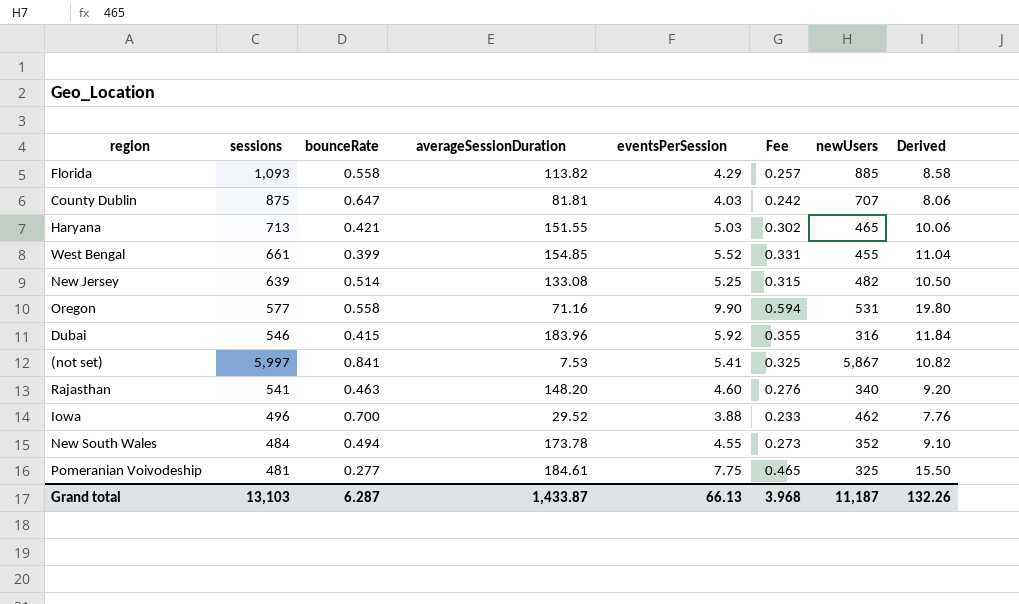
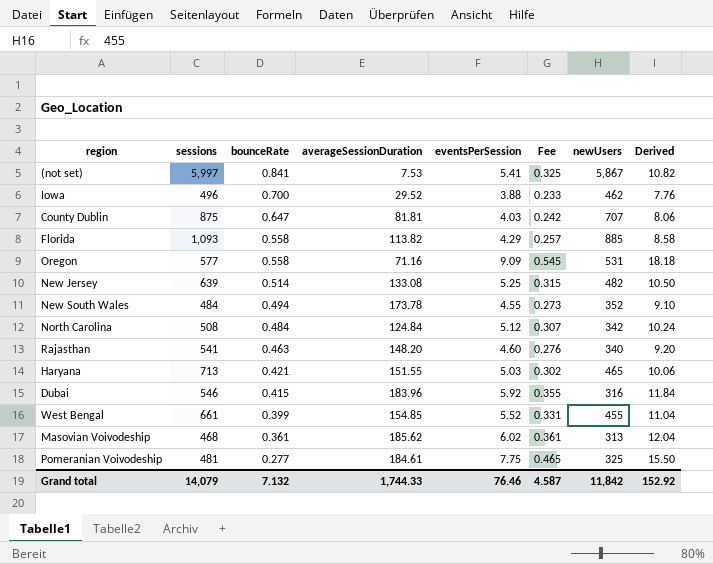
row order: none -> bounceRate descending
Oregon | eventsPerSession: 9.90 -> 9.09
Oregon | Fee: 0.594 -> 0.545
Oregon | Derived: 19.80 -> 18.18
row North Carolina: none -> 508 | 0.484 | 124.84 | 5.12 | 0.307 | 342 | 10.24
row Masovian Voivodeship: none -> 468 | 0.361 | 185.62 | 6.02 | 0.361 | 313 | 12.04
Grand total | sessions: 13,103 -> 14,079
Grand total | bounceRate: 6.287 -> 7.132
Grand total | averageSessionDuration: 1,433.87 -> 1,744.33
Grand total | eventsPerSession: 66.13 -> 76.46
Grand total | Fee: 3.968 -> 4.587
Grand total | newUsers: 11,187 -> 11,842
Grand total | Derived: 132.26 -> 152.92

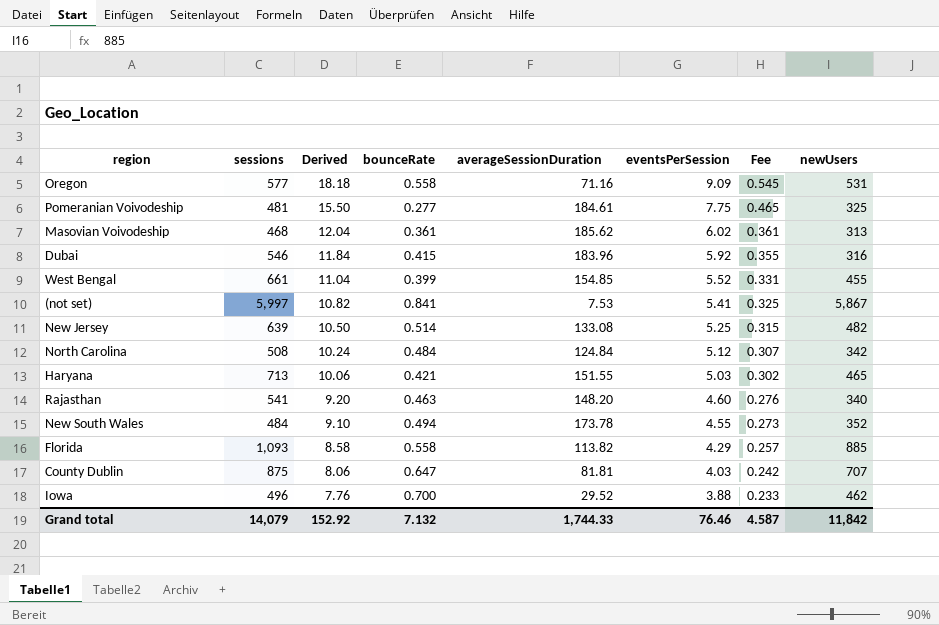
row order: bounceRate descending -> Derived descending
column Derived | position: 8 -> 3

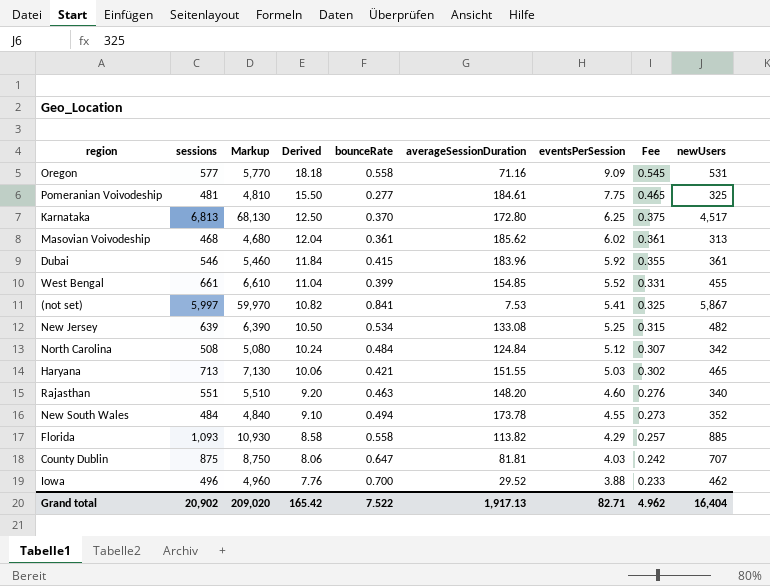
column Markup | formula: none -> [sessions] * 10
row Karnataka: none -> 6,813 | 68,130 | 12.50 | 0.370 | 172.80 | 6.25 | 0.375 | 4,517
Dubai | newUsers: 316 -> 361
New Jersey | bounceRate: 0.514 -> 0.534
Rajasthan | sessions: 541 -> 551
Grand total | sessions: 14,079 -> 20,902
Grand total | Derived: 152.92 -> 165.42
Grand total | bounceRate: 7.132 -> 7.522
Grand total | averageSessionDuration: 1,744.33 -> 1,917.13
Grand total | eventsPerSession: 76.46 -> 82.71
Grand total | Fee: 4.587 -> 4.962
Grand total | newUsers: 11,842 -> 16,404

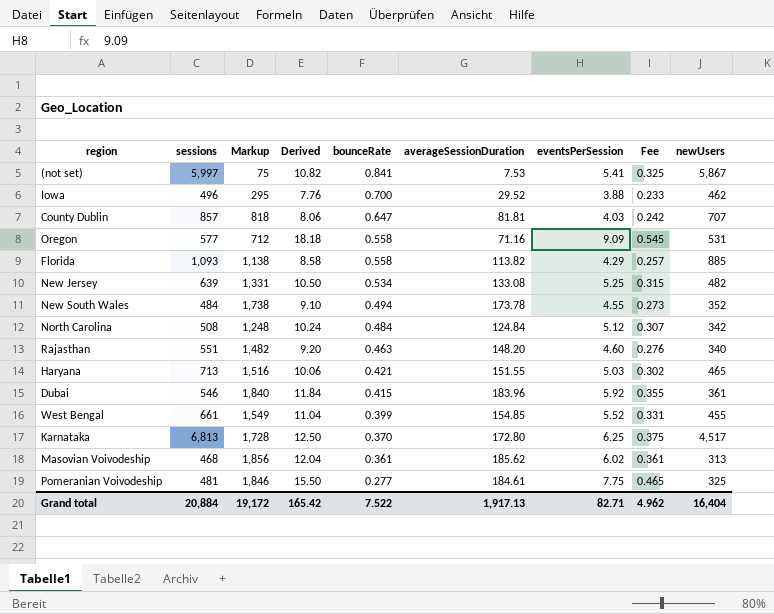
row order: Derived descending -> bounceRate descending
column Markup | formula: [sessions] * 10 -> [averageSessionDuration] * 10
County Dublin | sessions: 875 -> 857
Grand total | sessions: 20,902 -> 20,884
Grand total | Markup: 209,020 -> 19,172

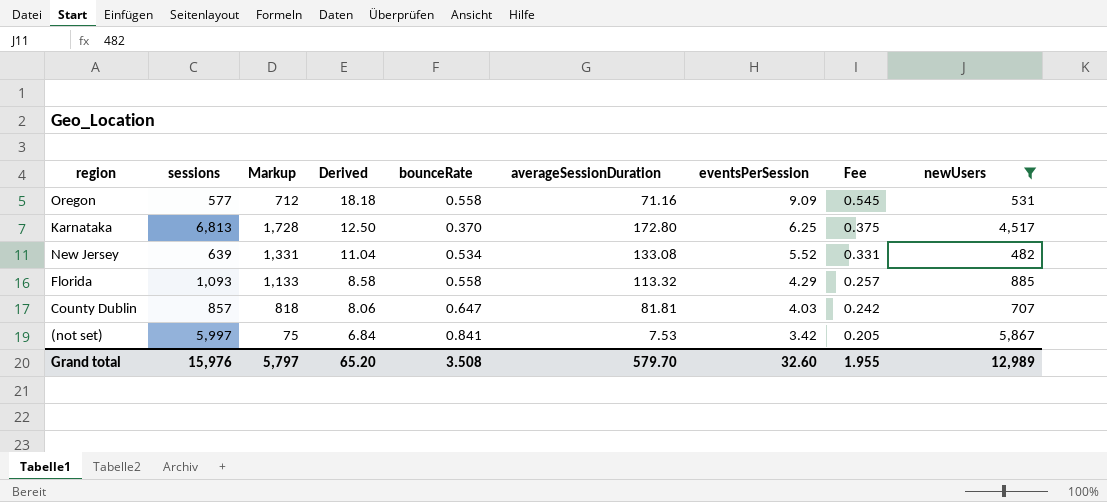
filter: none -> newUsers >= 482
row order: bounceRate descending -> Derived descending
New Jersey | Derived: 10.50 -> 11.04
New Jersey | eventsPerSession: 5.25 -> 5.52
New Jersey | Fee: 0.315 -> 0.331
Florida | Markup: 1,138 -> 1,133
Florida | averageSessionDuration: 113.82 -> 113.32
(not set) | Derived: 10.82 -> 6.84
(not set) | eventsPerSession: 5.41 -> 3.42
(not set) | Fee: 0.325 -> 0.205
Grand total | sessions: 20,884 -> 15,976
Grand total | Markup: 19,172 -> 5,797
Grand total | Derived: 165.42 -> 65.20
Grand total | bounceRate: 7.522 -> 3.508
Grand total | averageSessionDuration: 1,917.13 -> 579.70
Grand total | eventsPerSession: 82.71 -> 32.60
Grand total | Fee: 4.962 -> 1.955
Grand total | newUsers: 16,404 -> 12,989

